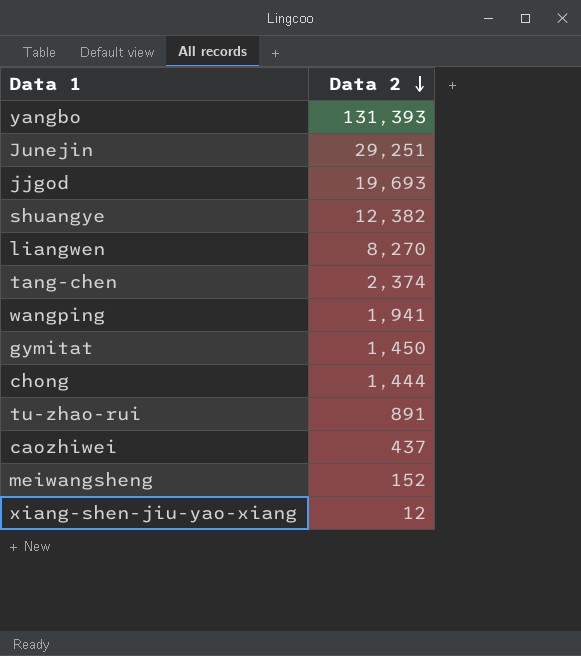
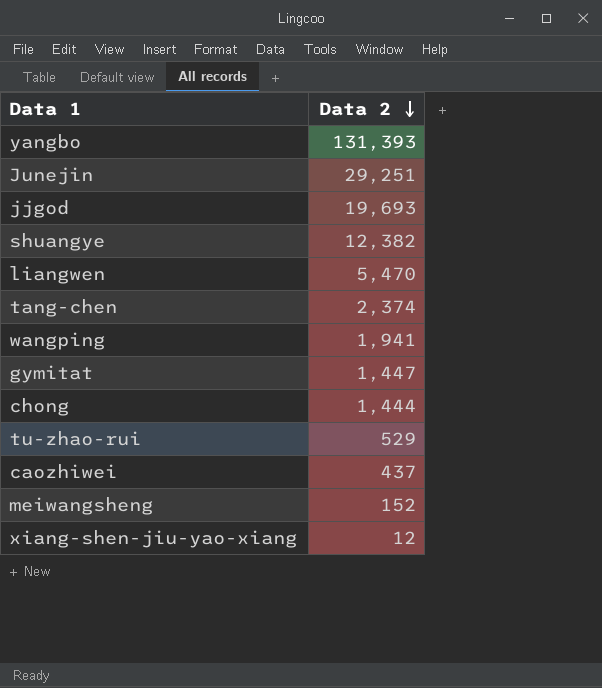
liangwen | Data 2: 8,270 -> 5,470
gymitat | Data 2: 1,450 -> 1,447
tu-zhao-rui | Data 2: 891 -> 529

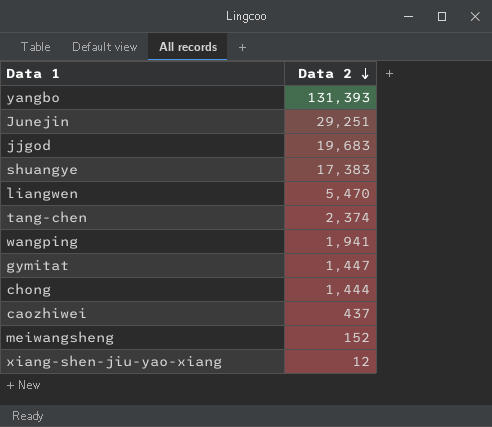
row tu-zhao-rui: 529 -> none
jjgod | Data 2: 19,693 -> 19,683
shuangye | Data 2: 12,382 -> 17,383

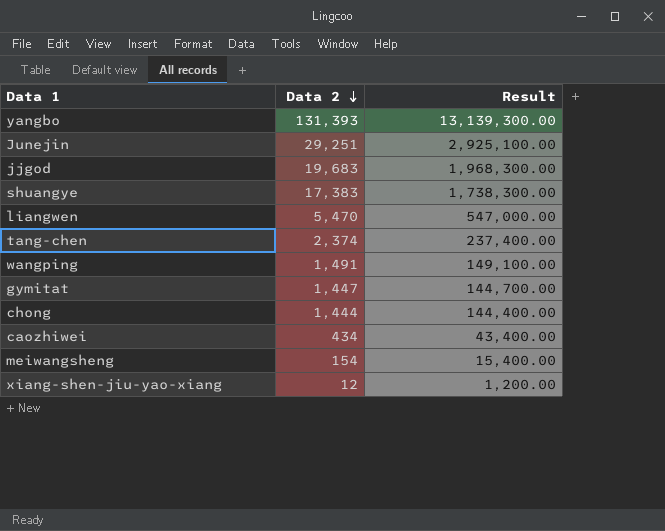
column Result | formula: none -> [Data 2] * 100
wangping | Data 2: 1,941 -> 1,491
caozhiwei | Data 2: 437 -> 434
meiwangsheng | Data 2: 152 -> 154

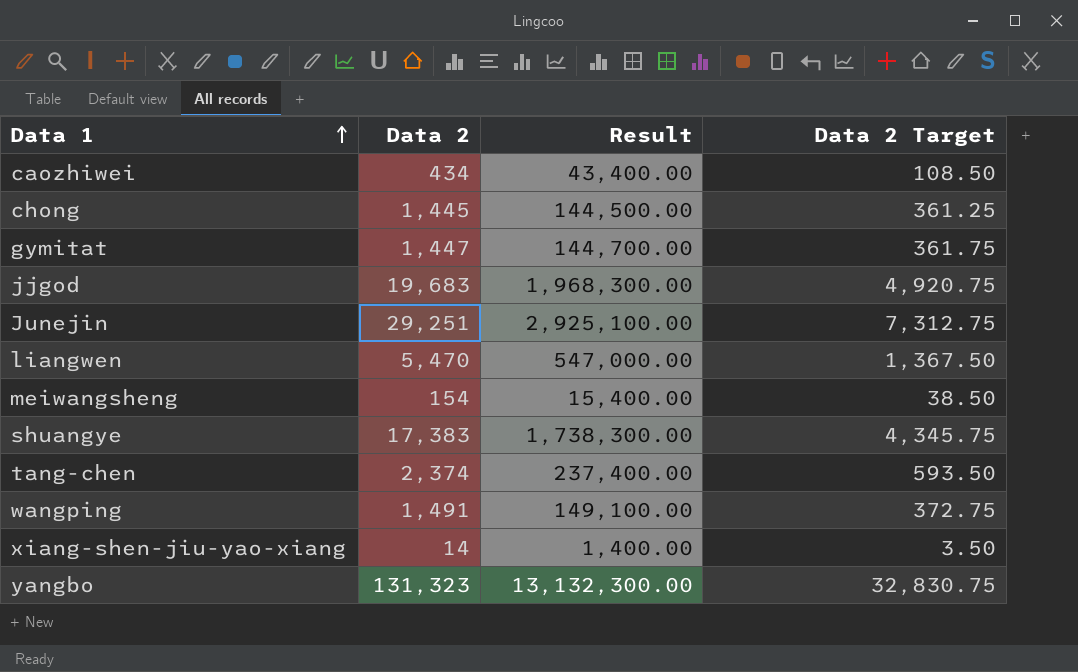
row order: Data 2 descending -> Data 1 ascending
column Data 2 Target | formula: none -> [Data 2] * 0.25
chong | Data 2: 1,444 -> 1,445
chong | Result: 144,400.00 -> 144,500.00
xiang-shen-jiu-yao-xiang | Data 2: 12 -> 14
xiang-shen-jiu-yao-xiang | Result: 1,200.00 -> 1,400.00
yangbo | Data 2: 131,393 -> 131,323
yangbo | Result: 13,139,300.00 -> 13,132,300.00

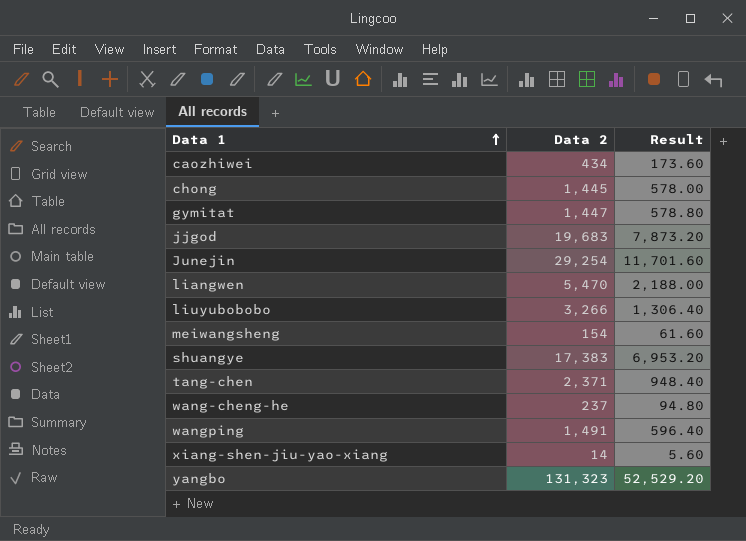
column Data 2 Target | formula: [Data 2] * 0.25 -> none
column Result | formula: [Data 2] * 100 -> [Data 2] * 0.4
Junejin | Data 2: 29,251 -> 29,254
row liuyubobobo: none -> 3,266 | 1,306.40
tang-chen | Data 2: 2,374 -> 2,371
row wang-cheng-he: none -> 237 | 94.80

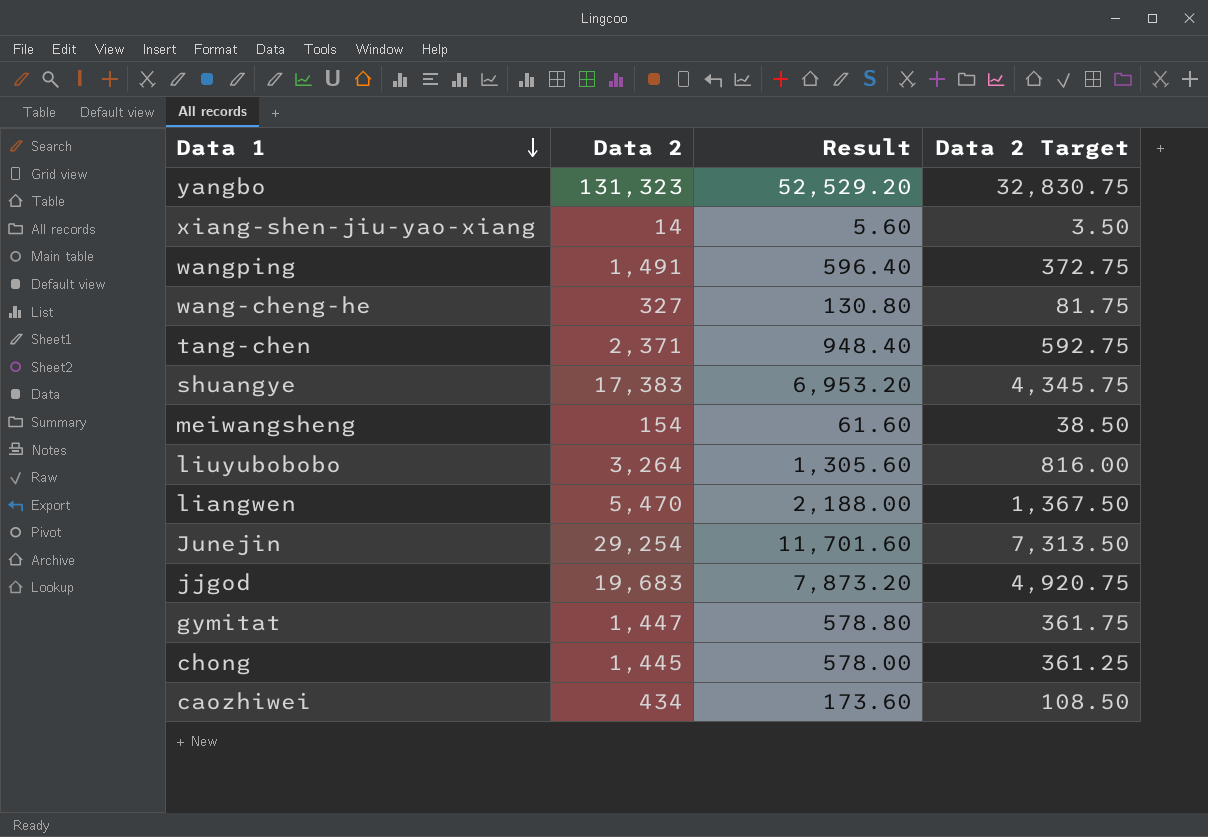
row order: Data 1 ascending -> Data 1 descending
column Data 2 Target | formula: none -> [Data 2] * 0.25
wang-cheng-he | Data 2: 237 -> 327
wang-cheng-he | Result: 94.80 -> 130.80
liuyubobobo | Data 2: 3,266 -> 3,264
liuyubobobo | Result: 1,306.40 -> 1,305.60

